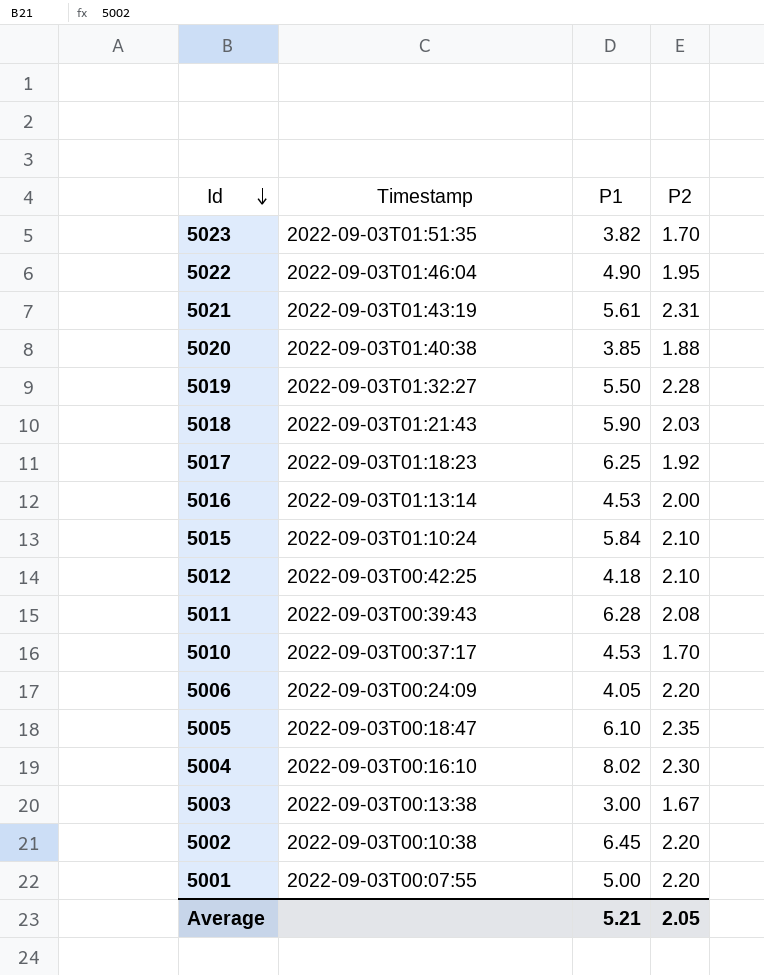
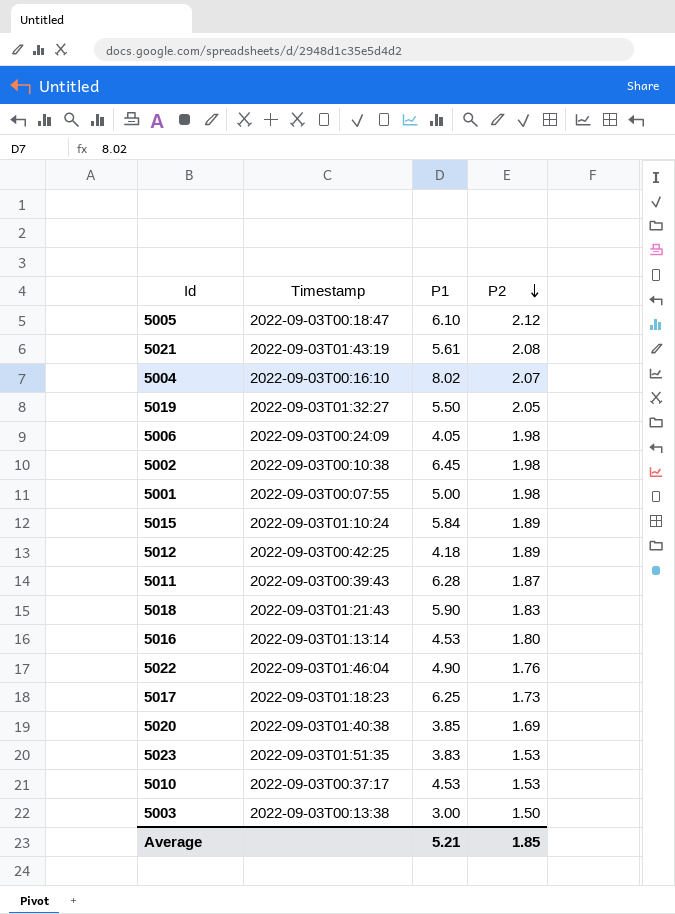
row order: Id descending -> P2 descending
5005 | P2: 2.35 -> 2.12
5021 | P2: 2.31 -> 2.08
5004 | P2: 2.30 -> 2.07
5019 | P2: 2.28 -> 2.05
5006 | P2: 2.20 -> 1.98
5002 | P2: 2.20 -> 1.98
5001 | P2: 2.20 -> 1.98
5015 | P2: 2.10 -> 1.89
5012 | P2: 2.10 -> 1.89
5011 | P2: 2.08 -> 1.87
5018 | P2: 2.03 -> 1.83
5016 | P2: 2.00 -> 1.80
5022 | P2: 1.95 -> 1.76
5017 | P2: 1.92 -> 1.73
5020 | P2: 1.88 -> 1.69
5023 | P1: 3.82 -> 3.83
5023 | P2: 1.70 -> 1.53
5010 | P2: 1.70 -> 1.53
5003 | P2: 1.67 -> 1.50
Average | P2: 2.05 -> 1.85

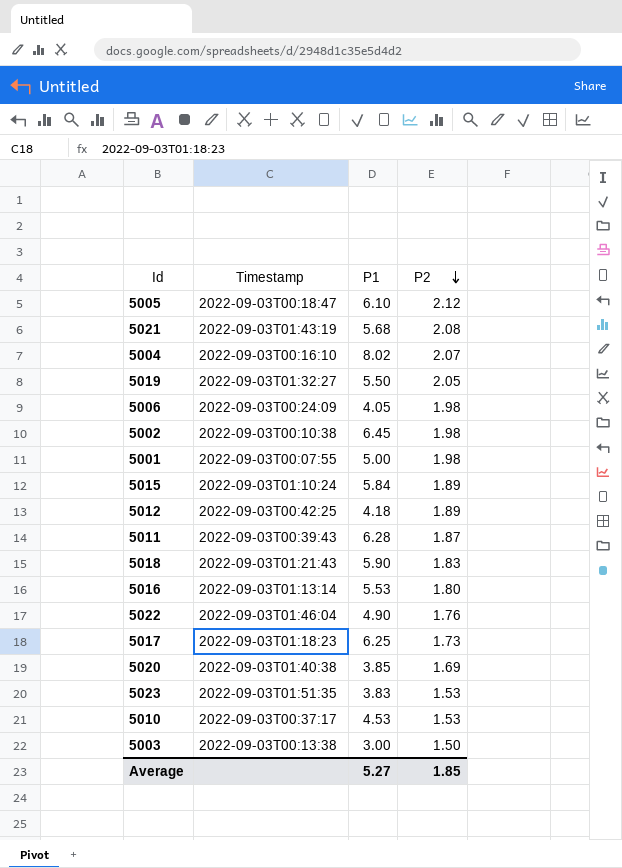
5021 | P1: 5.61 -> 5.68
5016 | P1: 4.53 -> 5.53
Average | P1: 5.21 -> 5.27

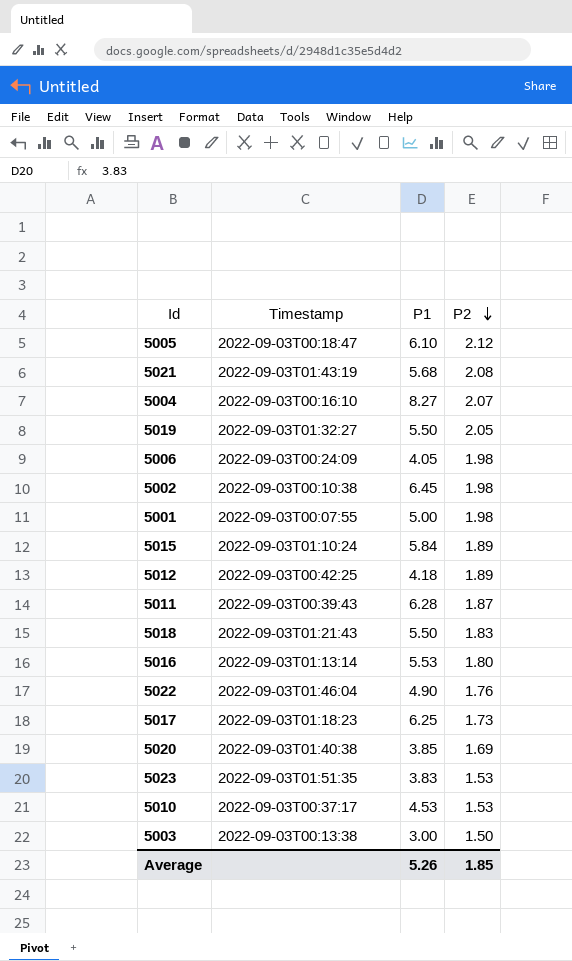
5004 | P1: 8.02 -> 8.27
5018 | P1: 5.90 -> 5.50
Average | P1: 5.27 -> 5.26

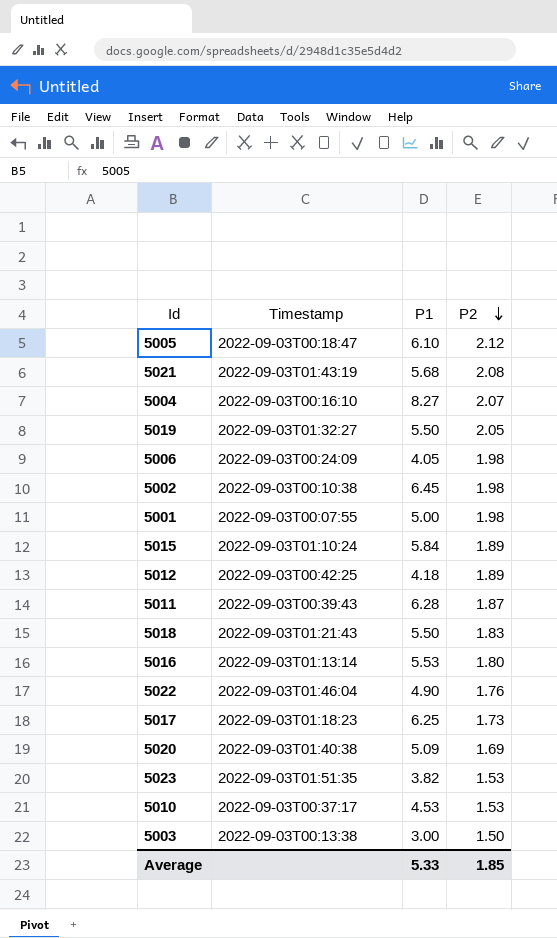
5020 | P1: 3.85 -> 5.09
5023 | P1: 3.83 -> 3.82
Average | P1: 5.26 -> 5.33

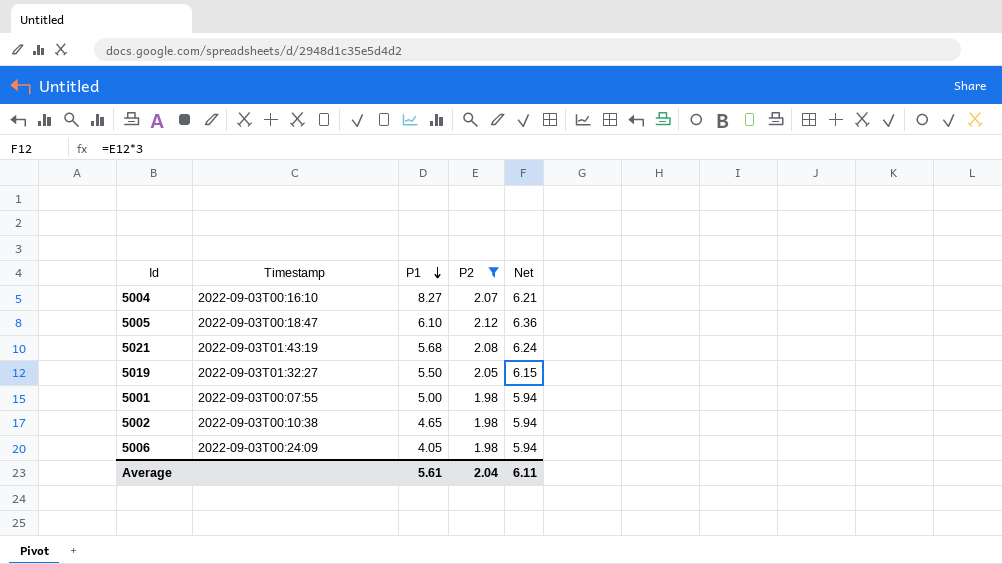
filter: none -> P2 >= 1.98
row order: P2 descending -> P1 descending
column Net | formula: none -> [P2] * 3
5002 | P1: 6.45 -> 4.65
Average | P1: 5.33 -> 5.61
Average | P2: 1.85 -> 2.04

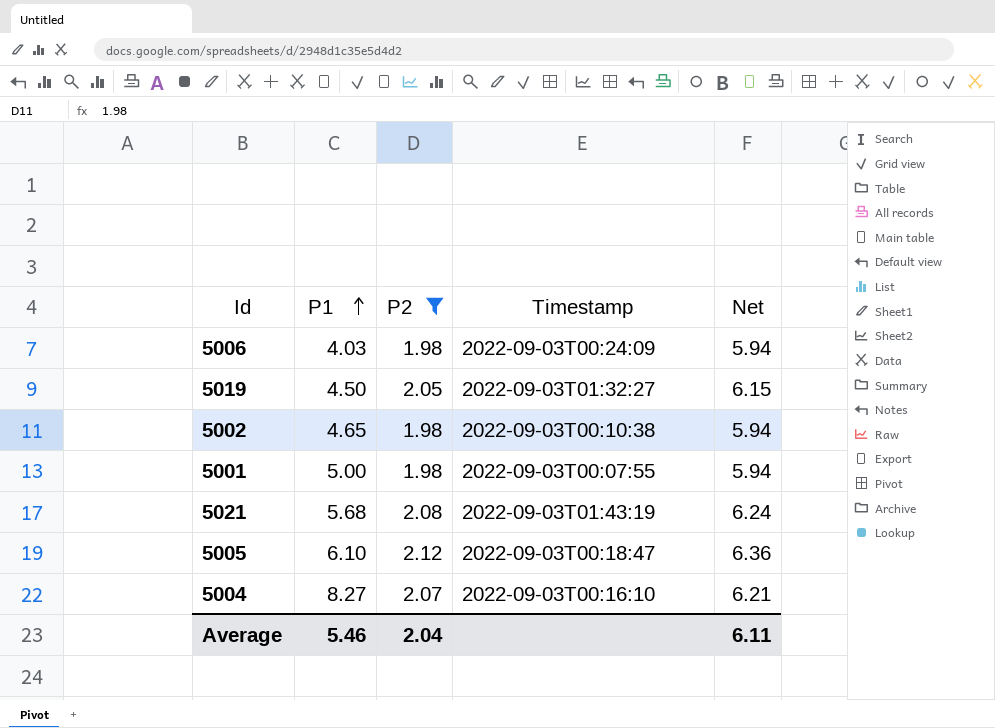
row order: P1 descending -> P1 ascending
column Timestamp | position: 2 -> 4
5006 | P1: 4.05 -> 4.03
5019 | P1: 5.50 -> 4.50
Average | P1: 5.61 -> 5.46

